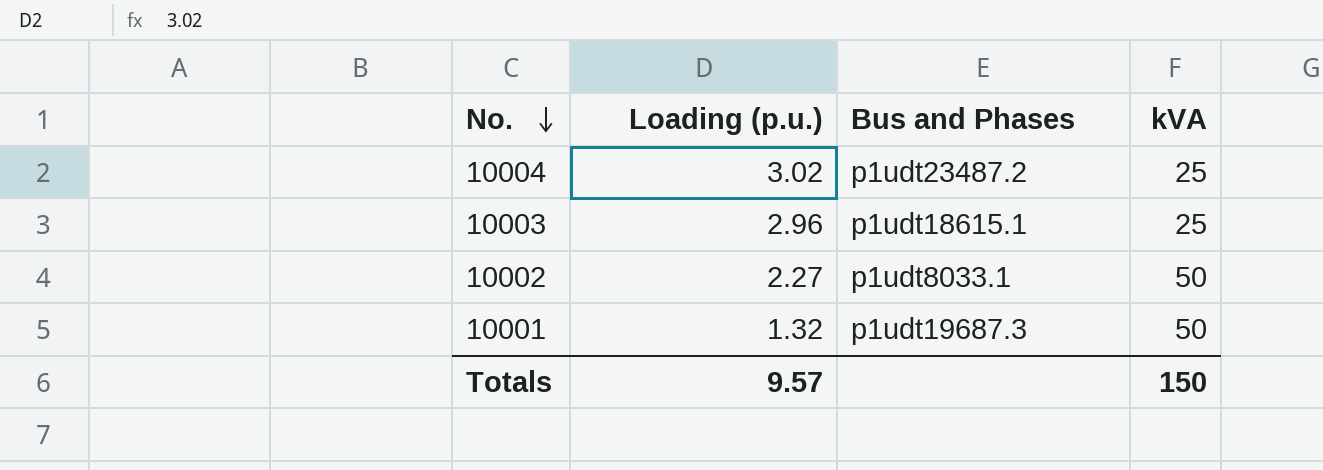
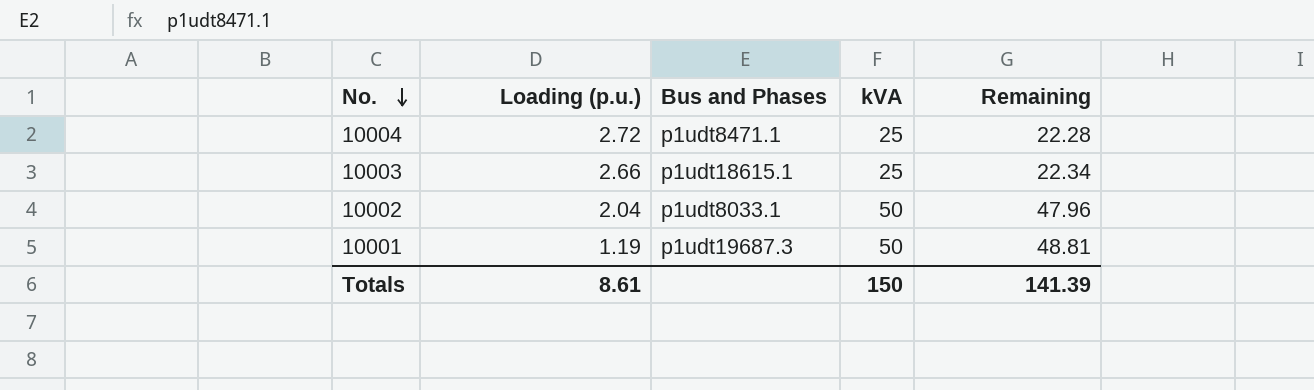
column Remaining | formula: none -> [kVA] - [Loading (p.u.)]
10004 | Loading (p.u.): 3.02 -> 2.72
10004 | Bus and Phases: p1udt23487.2 -> p1udt8471.1
10003 | Loading (p.u.): 2.96 -> 2.66
10002 | Loading (p.u.): 2.27 -> 2.04
10001 | Loading (p.u.): 1.32 -> 1.19
Totals | Loading (p.u.): 9.57 -> 8.61

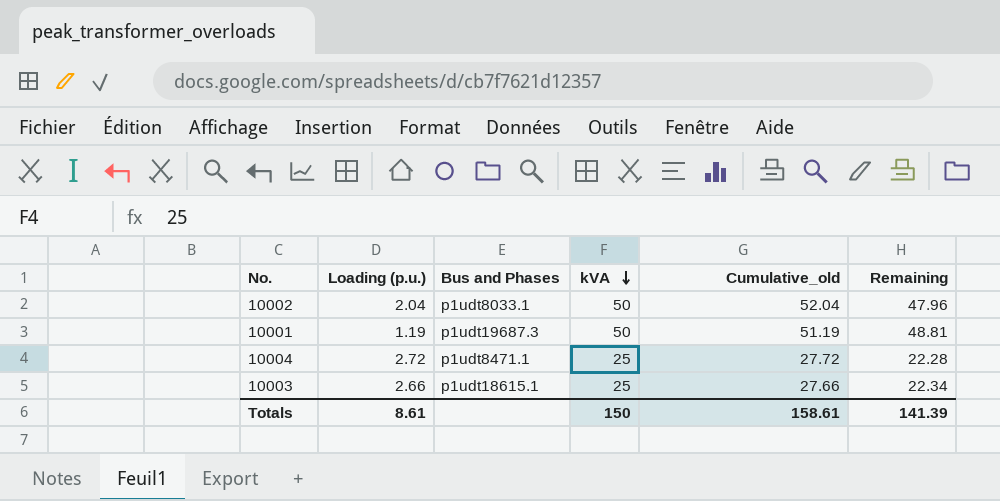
row order: No. descending -> kVA descending
column Cumulative_old | formula: none -> [Loading (p.u.)] + [kVA]

